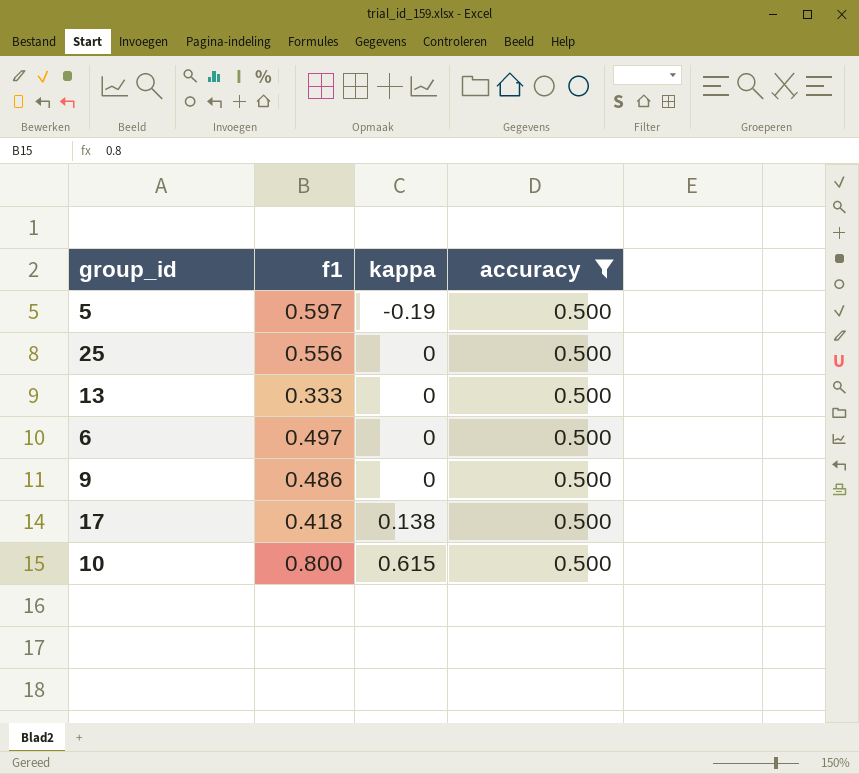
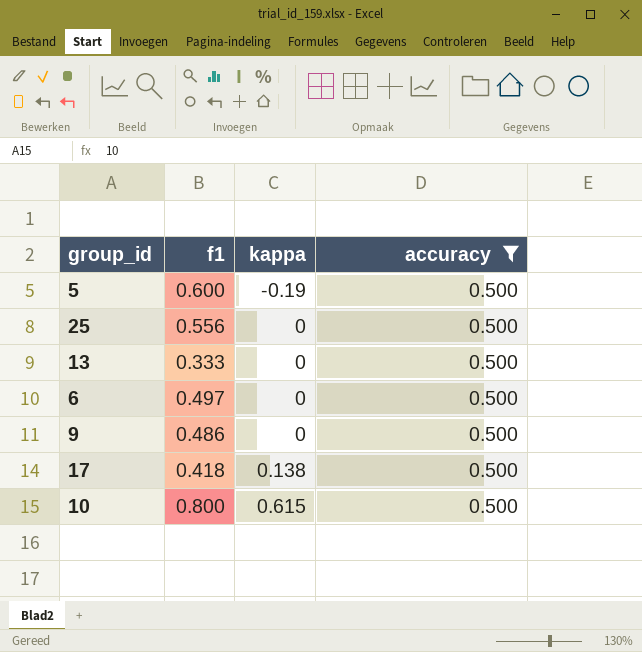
5 | f1: 0.597 -> 0.600

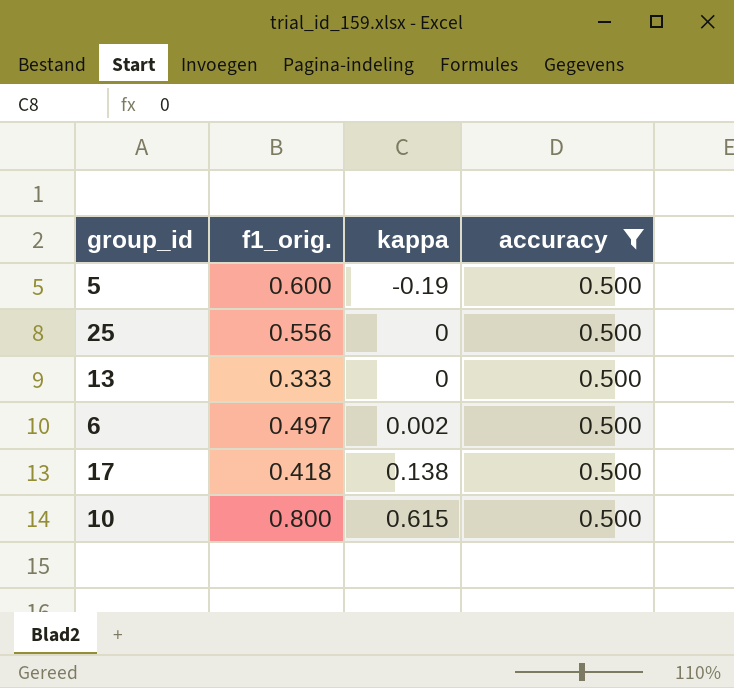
column name: f1 -> f1_orig.
row 9: 0.486 | 0 | 0.500 -> none
6 | kappa: 0 -> 0.002

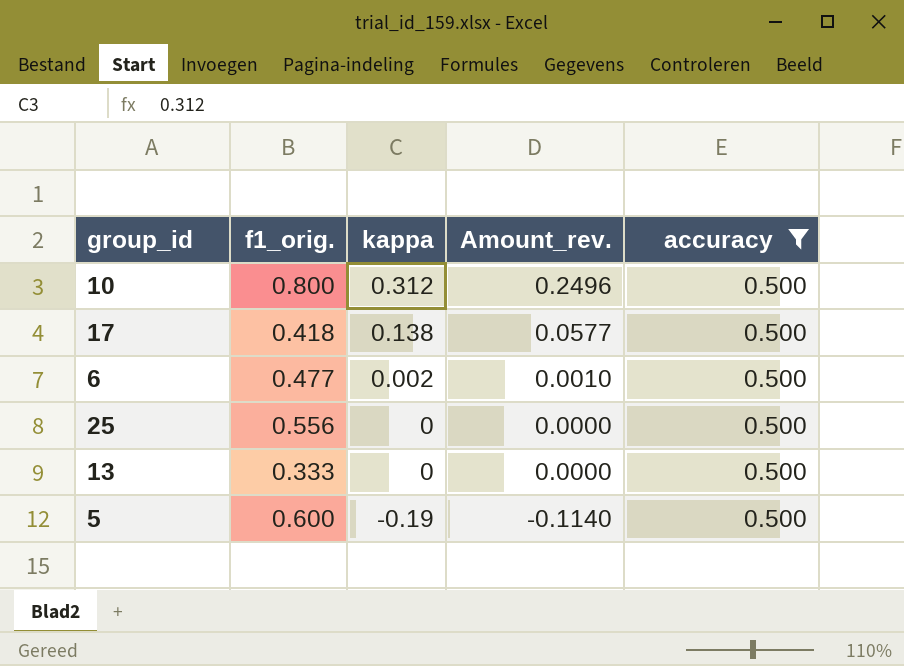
row order: kappa ascending -> kappa descending
column Amount_rev. | formula: none -> [f1_orig.] * [kappa]
10 | kappa: 0.615 -> 0.312
6 | f1_orig.: 0.497 -> 0.477

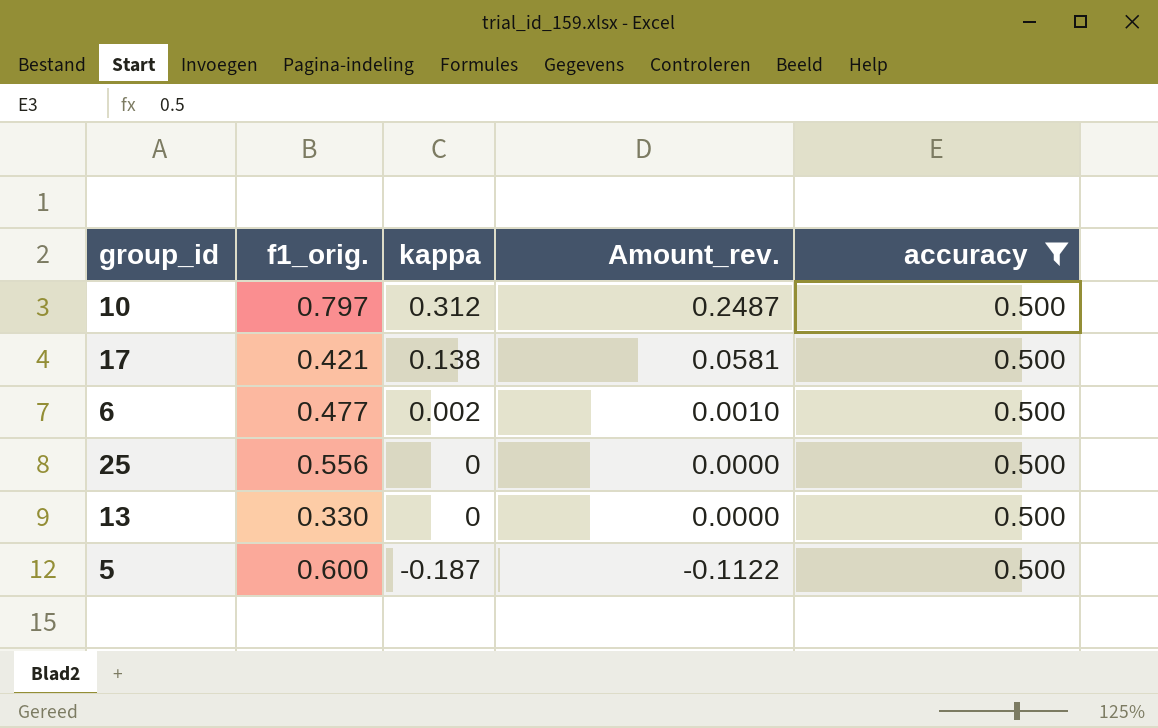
10 | f1_orig.: 0.800 -> 0.797
10 | Amount_rev.: 0.2496 -> 0.2487
17 | f1_orig.: 0.418 -> 0.421
17 | Amount_rev.: 0.0577 -> 0.0581
13 | f1_orig.: 0.333 -> 0.330
5 | kappa: -0.19 -> -0.187
5 | Amount_rev.: -0.1140 -> -0.1122

